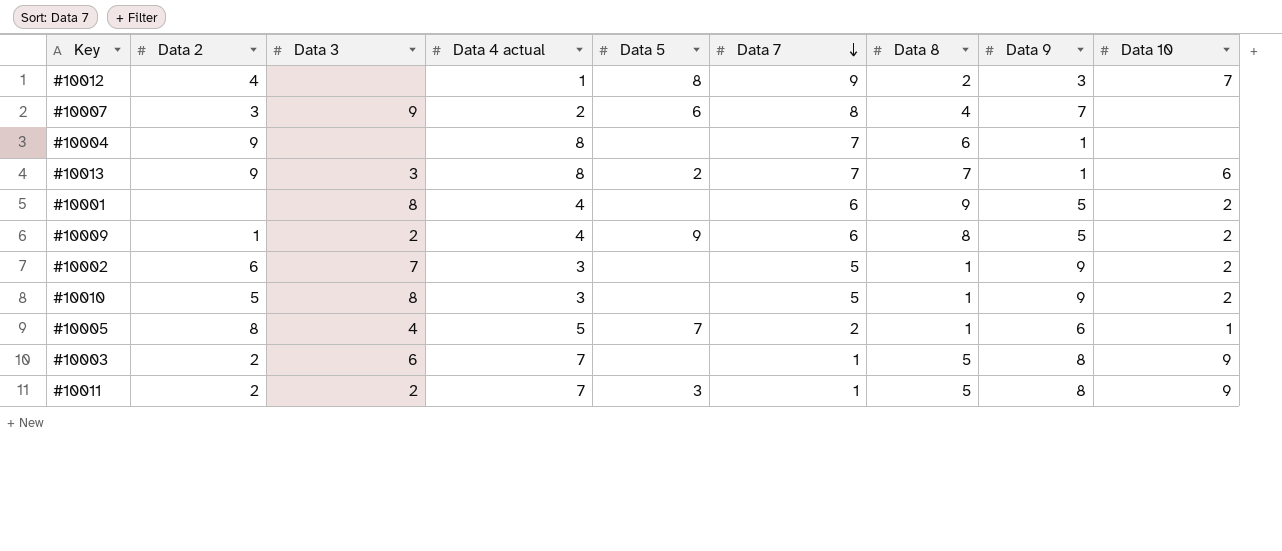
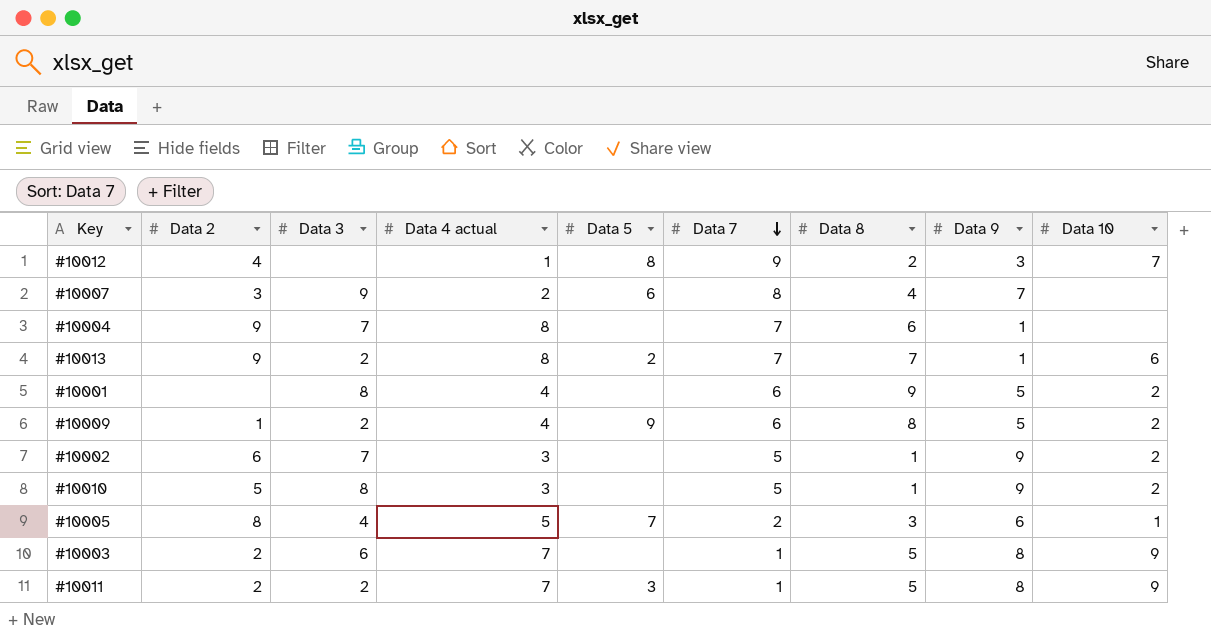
#10004 | Data 3: none -> 7
#10013 | Data 3: 3 -> 2
#10005 | Data 8: 1 -> 3

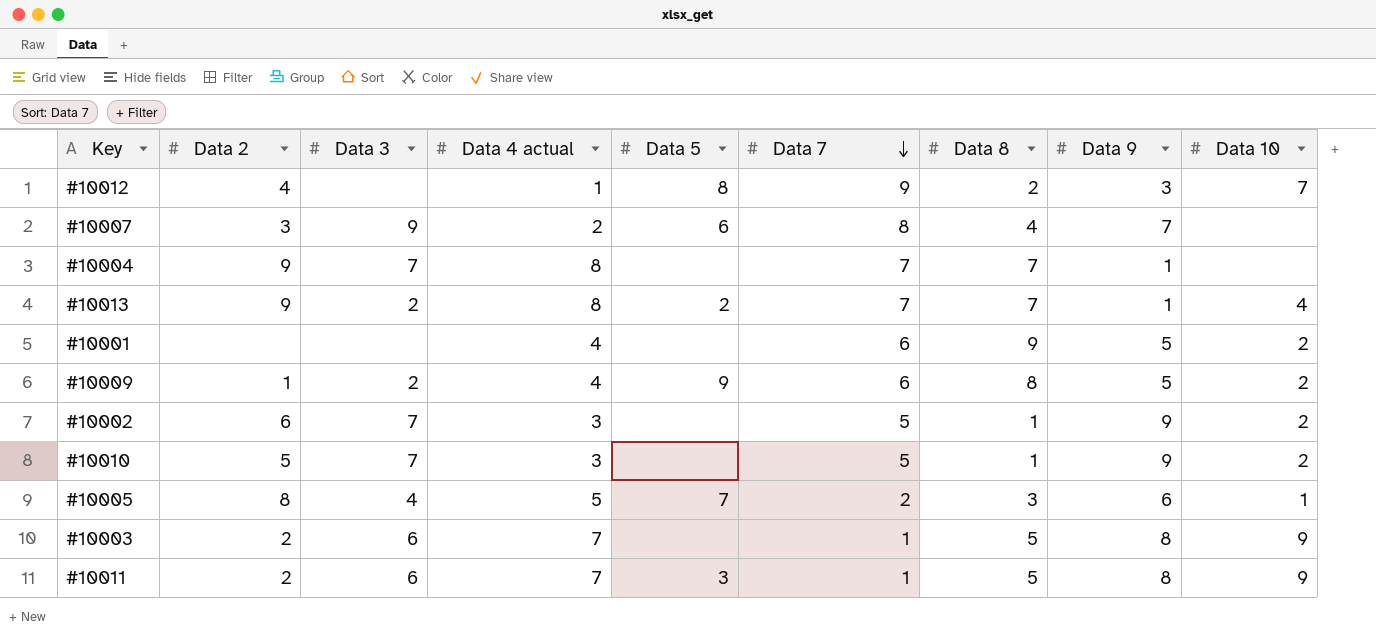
#10004 | Data 8: 6 -> 7
#10013 | Data 10: 6 -> 4
#10001 | Data 3: 8 -> none
#10010 | Data 3: 8 -> 7
#10011 | Data 3: 2 -> 6

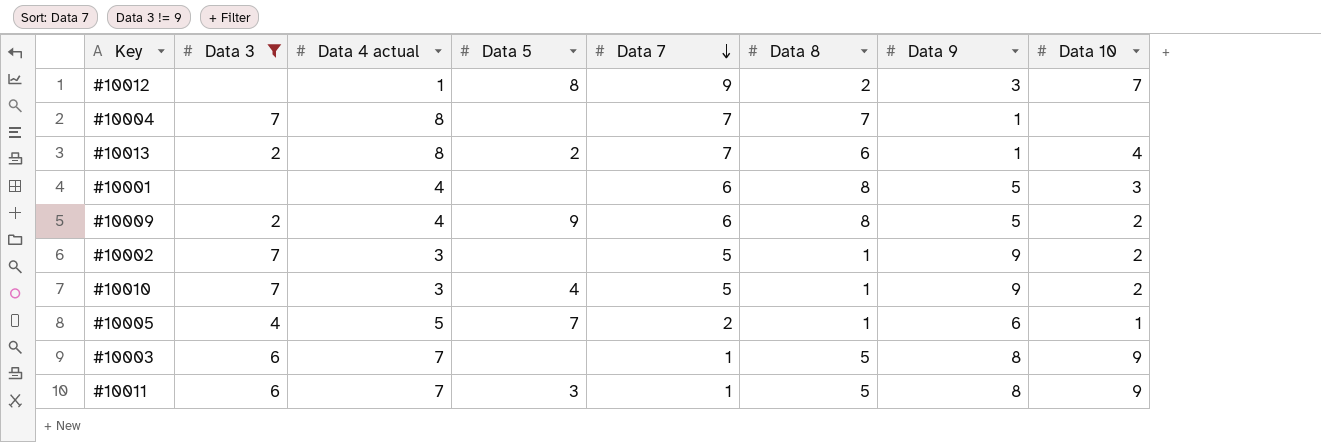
filter: none -> Data 3 != 9
column Data 2 | position: 2 -> none
#10013 | Data 8: 7 -> 6
#10001 | Data 8: 9 -> 8
#10001 | Data 10: 2 -> 3
#10010 | Data 5: none -> 4
#10005 | Data 8: 3 -> 1

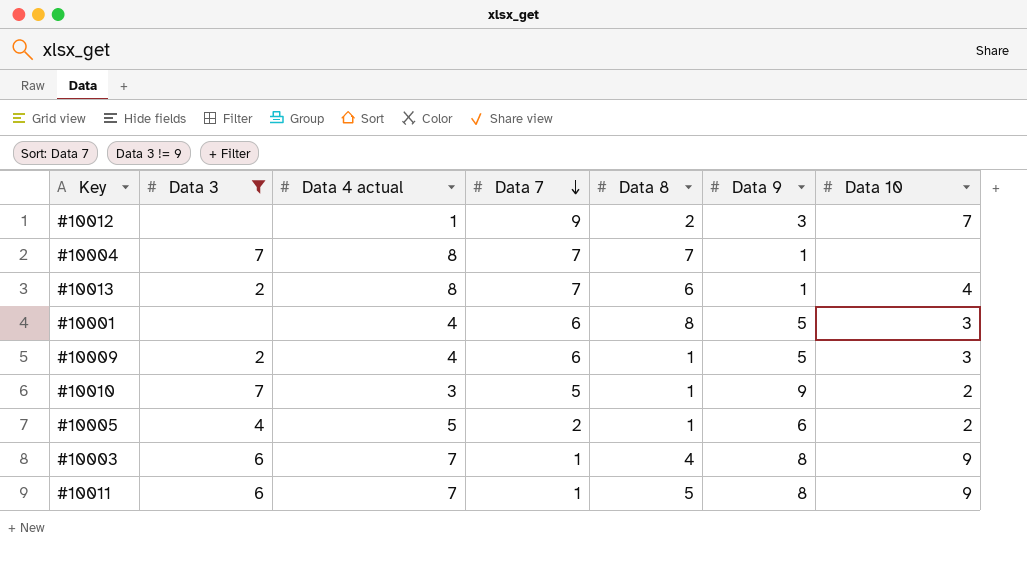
column Data 5 | position: 4 -> none
row #10002: 7 | 3 | none | 5 | 1 | 9 | 2 -> none
#10009 | Data 8: 8 -> 1
#10009 | Data 10: 2 -> 3
#10005 | Data 10: 1 -> 2
#10003 | Data 8: 5 -> 4

